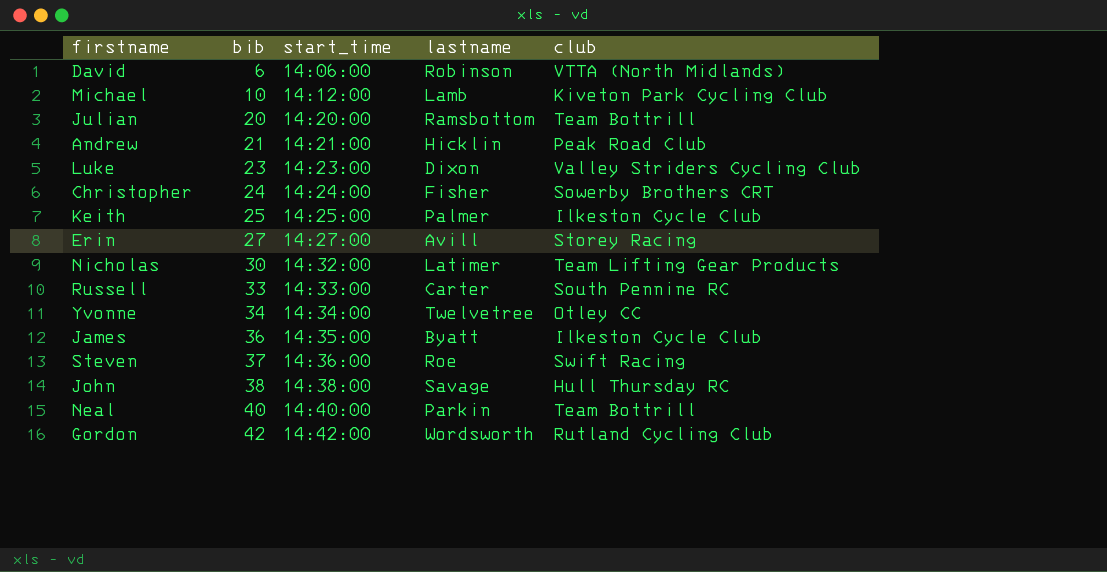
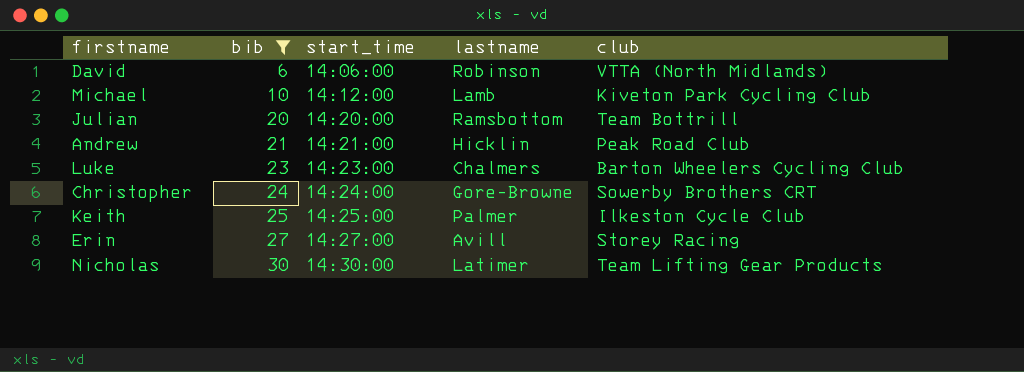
filter: none -> bib <= 30
Luke | lastname: Dixon -> Chalmers
Luke | club: Valley Striders Cycling Club -> Barton Wheelers Cycling Club
Christopher | lastname: Fisher -> Gore-Browne
Nicholas | start_time: 14:32:00 -> 14:30:00

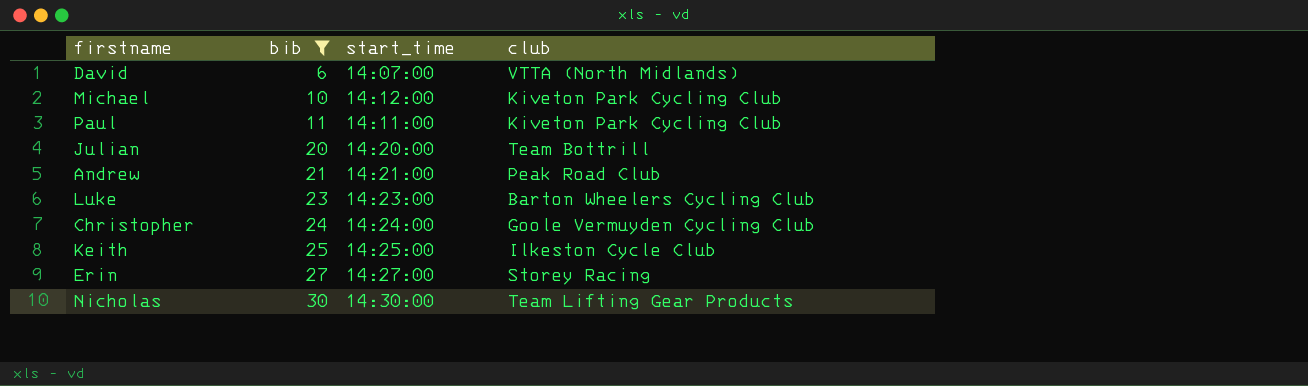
column lastname | position: 4 -> none
David | start_time: 14:06:00 -> 14:07:00
row Paul: none -> 11 | 14:11:00 | Kiveton Park Cycling Club
Christopher | club: Sowerby Brothers CRT -> Goole Vermuyden Cycling Club

